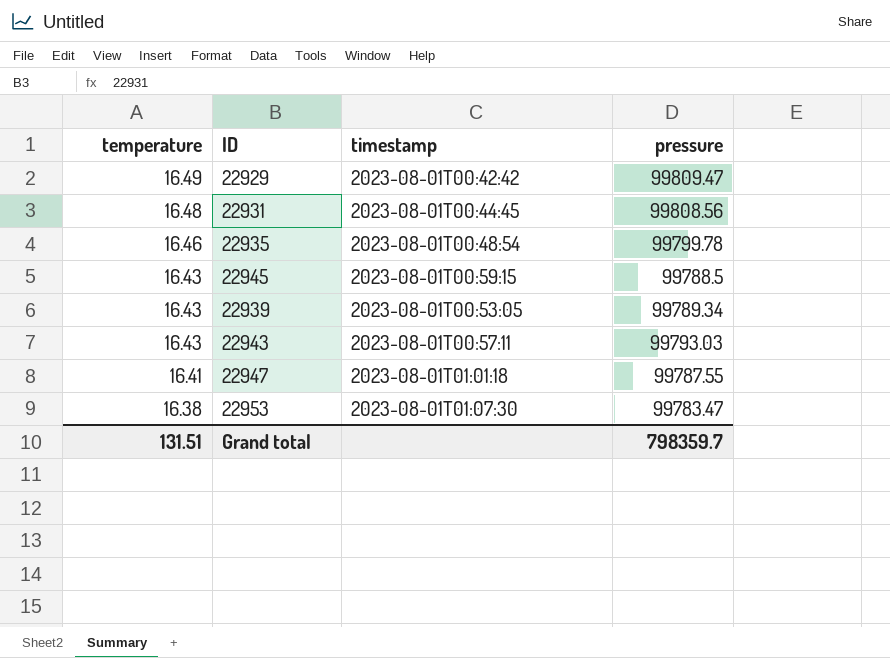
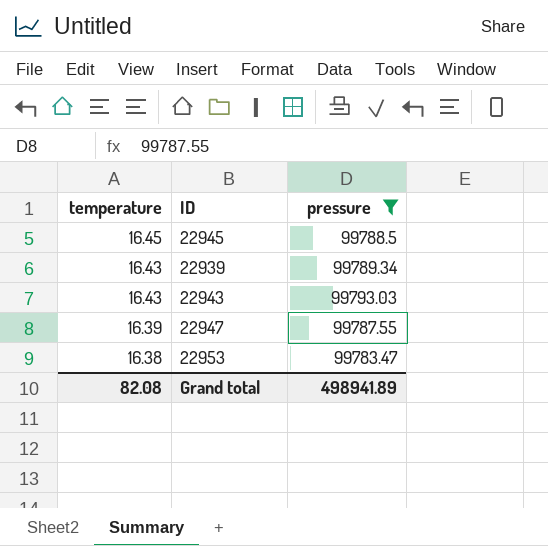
filter: none -> pressure <= 99793.03
column timestamp | position: 3 -> none
22945 | temperature: 16.43 -> 16.45
22947 | temperature: 16.41 -> 16.39
Grand total | temperature: 131.51 -> 82.08
Grand total | pressure: 798359.7 -> 498941.89

